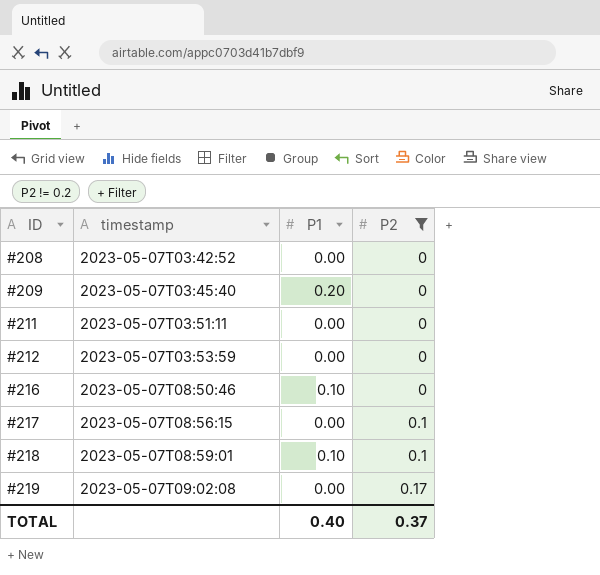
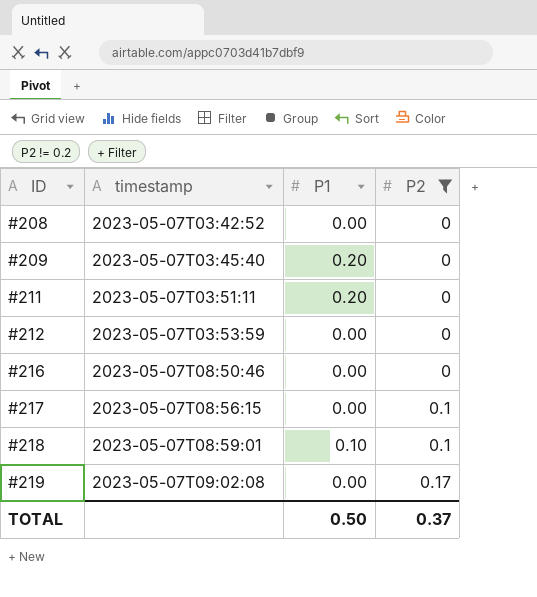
#211 | P1: 0.00 -> 0.20
#216 | P1: 0.10 -> 0.00
TOTAL | P1: 0.40 -> 0.50

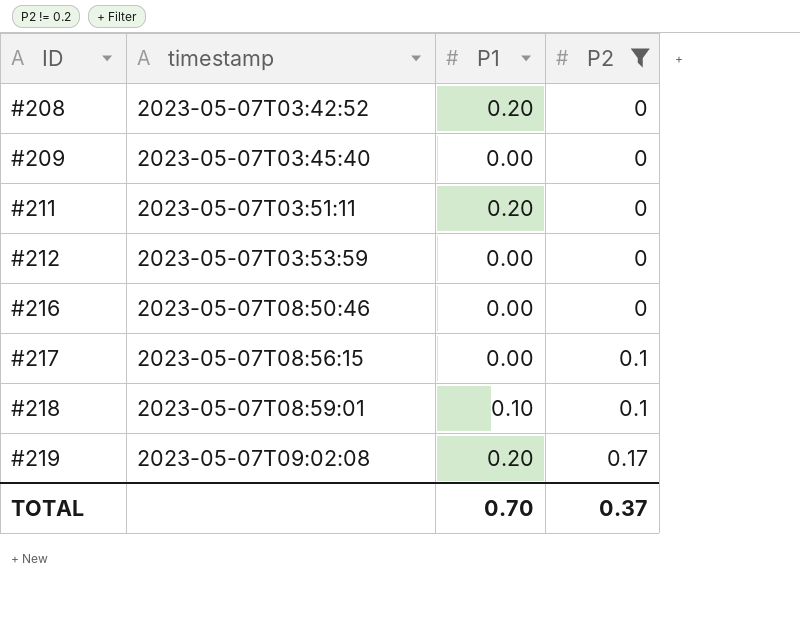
#208 | P1: 0.00 -> 0.20
#209 | P1: 0.20 -> 0.00
#219 | P1: 0.00 -> 0.20
TOTAL | P1: 0.50 -> 0.70

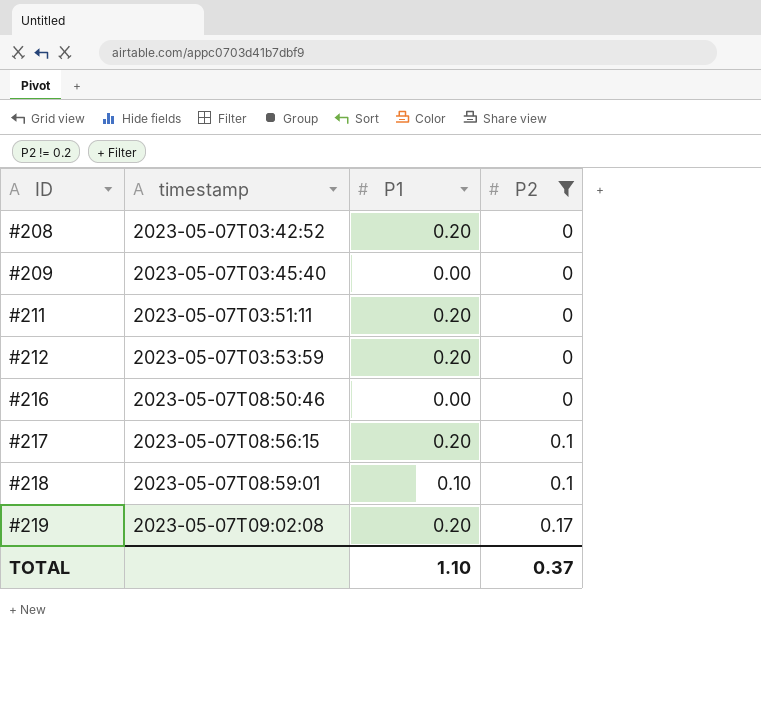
#212 | P1: 0.00 -> 0.20
#217 | P1: 0.00 -> 0.20
TOTAL | P1: 0.70 -> 1.10

